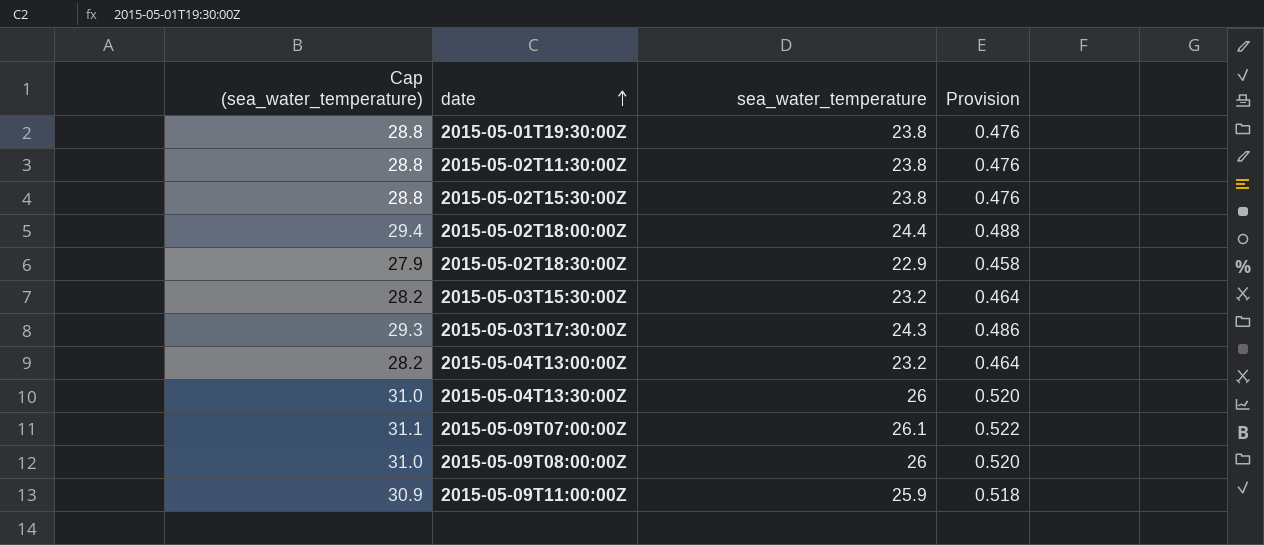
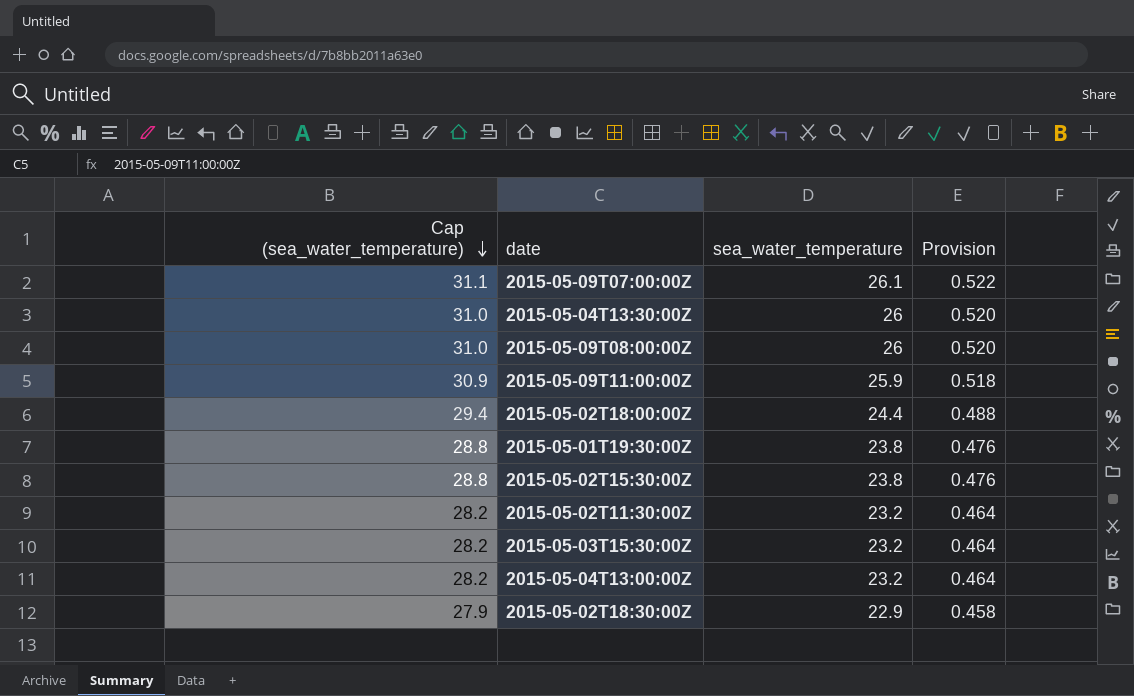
row order: date ascending -> Cap (sea_water_temperature) descending
row 2015-05-03T17:30:00Z: 29.3 | 24.3 | 0.486 -> none
2015-05-02T11:30:00Z | Cap (sea_water_temperature): 28.8 -> 28.2
2015-05-02T11:30:00Z | sea_water_temperature: 23.8 -> 23.2
2015-05-02T11:30:00Z | Provision: 0.476 -> 0.464

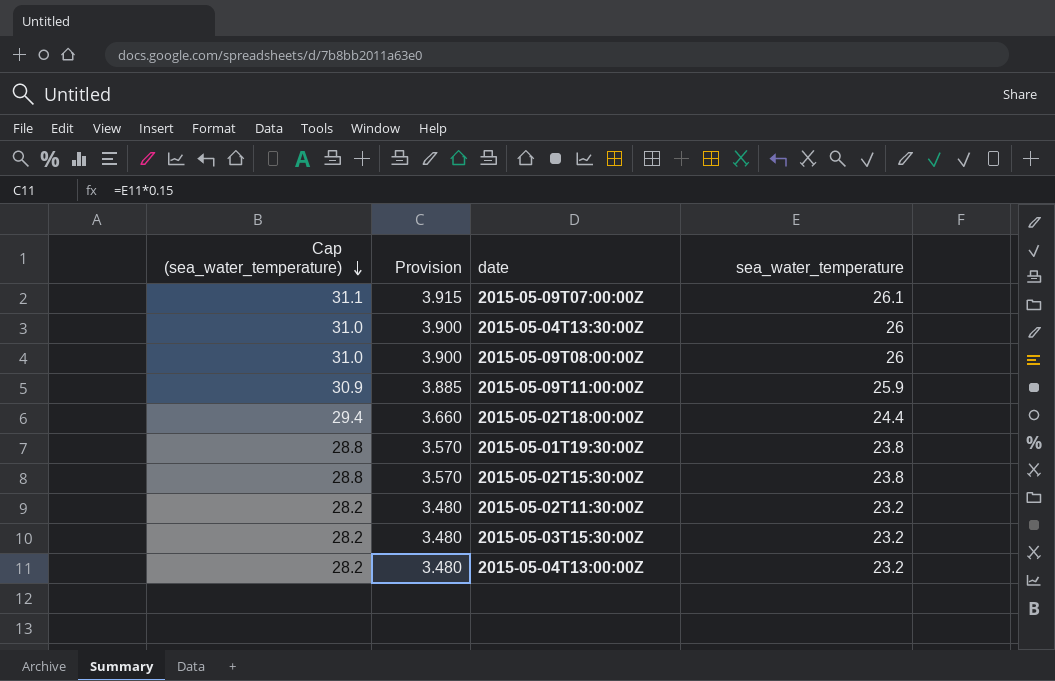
column Provision | formula: [sea_water_temperature] * 0.02 -> [sea_water_temperature] * 0.15
column Provision | position: 4 -> 2
row 2015-05-02T18:30:00Z: 27.9 | 22.9 | 0.458 -> none

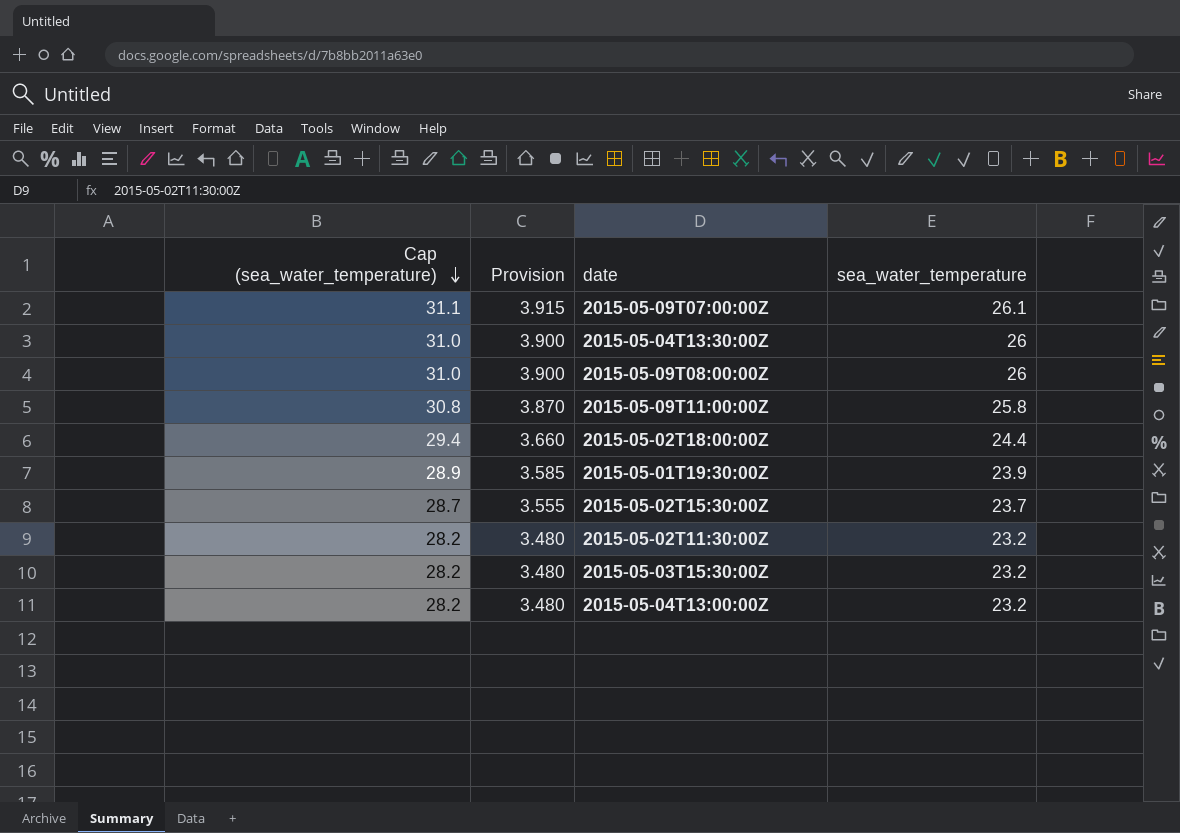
2015-05-09T11:00:00Z | Cap (sea_water_temperature): 30.9 -> 30.8
2015-05-09T11:00:00Z | Provision: 3.885 -> 3.870
2015-05-09T11:00:00Z | sea_water_temperature: 25.9 -> 25.8
2015-05-01T19:30:00Z | Cap (sea_water_temperature): 28.8 -> 28.9
2015-05-01T19:30:00Z | Provision: 3.570 -> 3.585
2015-05-01T19:30:00Z | sea_water_temperature: 23.8 -> 23.9
2015-05-02T15:30:00Z | Cap (sea_water_temperature): 28.8 -> 28.7
2015-05-02T15:30:00Z | Provision: 3.570 -> 3.555
2015-05-02T15:30:00Z | sea_water_temperature: 23.8 -> 23.7

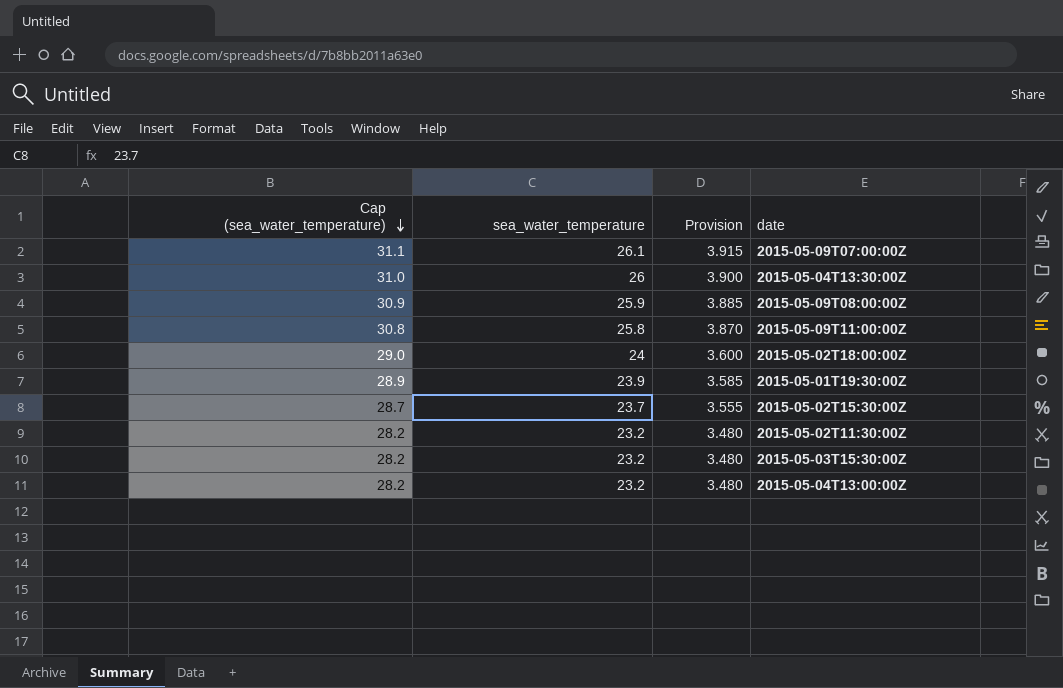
column sea_water_temperature | position: 4 -> 2
2015-05-09T08:00:00Z | Cap (sea_water_temperature): 31.0 -> 30.9
2015-05-09T08:00:00Z | sea_water_temperature: 26 -> 25.9
2015-05-09T08:00:00Z | Provision: 3.900 -> 3.885
2015-05-02T18:00:00Z | Cap (sea_water_temperature): 29.4 -> 29.0
2015-05-02T18:00:00Z | sea_water_temperature: 24.4 -> 24
2015-05-02T18:00:00Z | Provision: 3.660 -> 3.600

